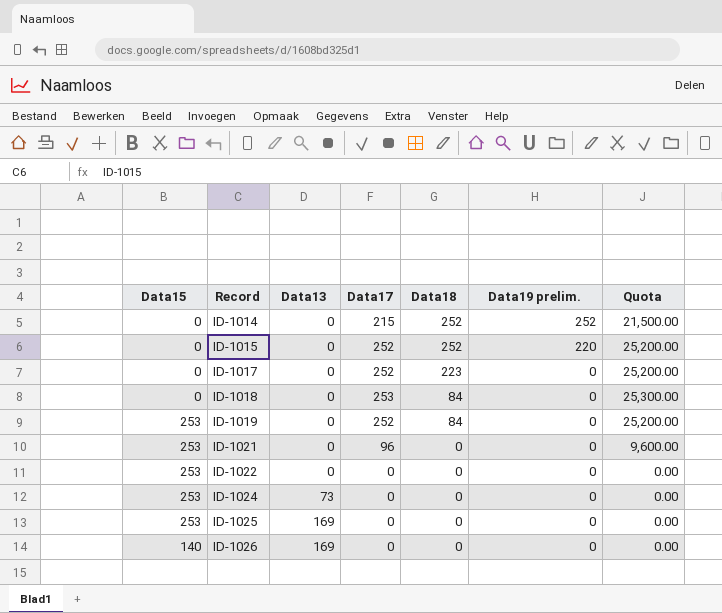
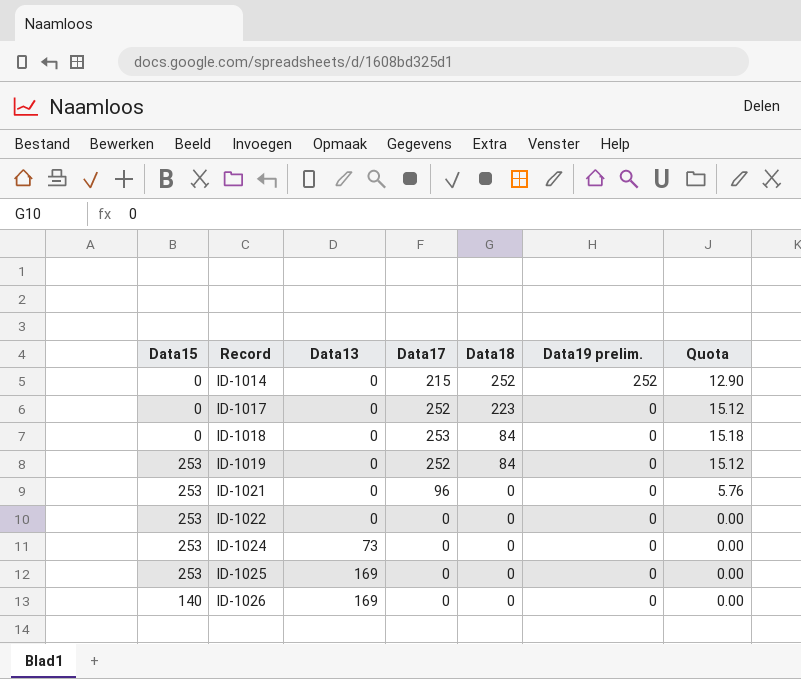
column Quota | formula: [Data17] * 100 -> [Data17] * 0.06
row ID-1015: 0 | 0 | 252 | 252 | 220 | 25,200.00 -> none

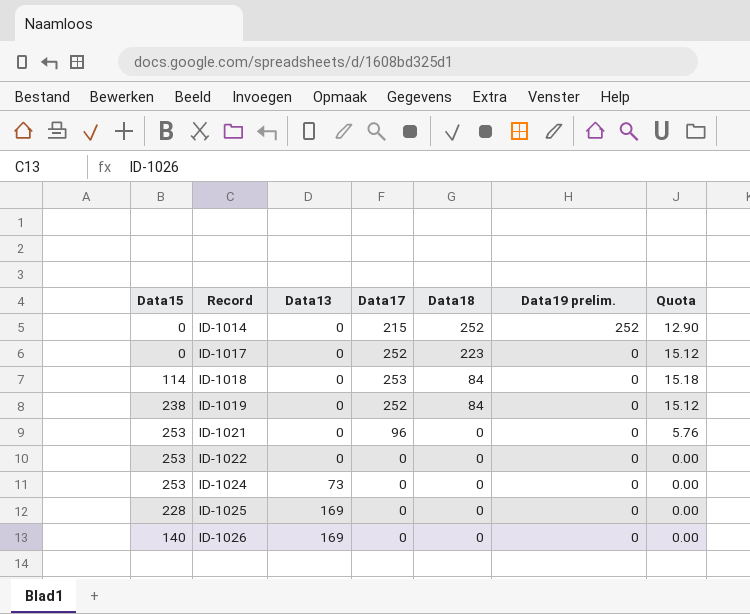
ID-1018 | Data15: 0 -> 114
ID-1019 | Data15: 253 -> 238
ID-1025 | Data15: 253 -> 228

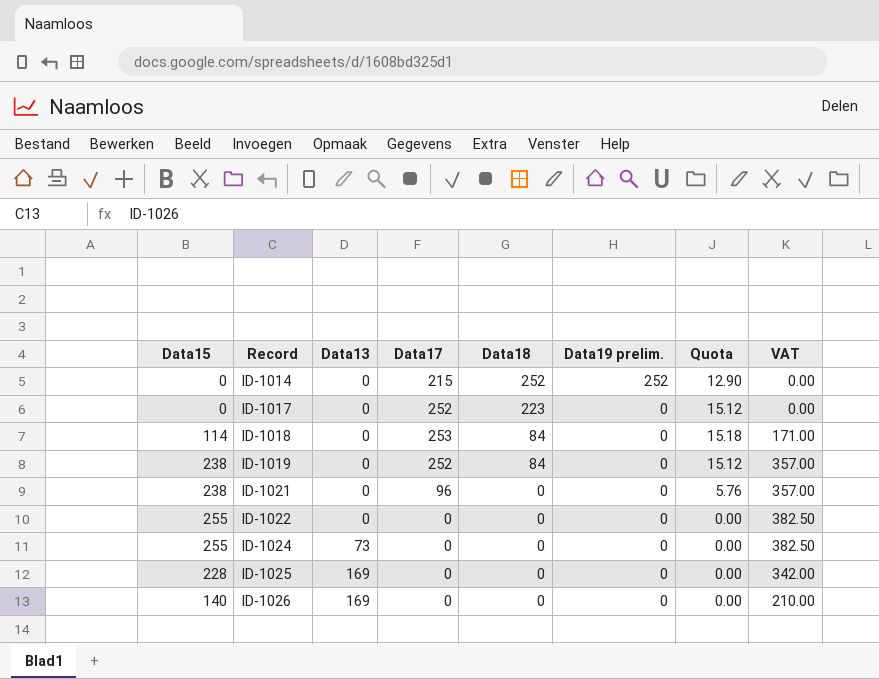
column VAT | formula: none -> [Data15] * 1.5
ID-1021 | Data15: 253 -> 238
ID-1022 | Data15: 253 -> 255
ID-1024 | Data15: 253 -> 255

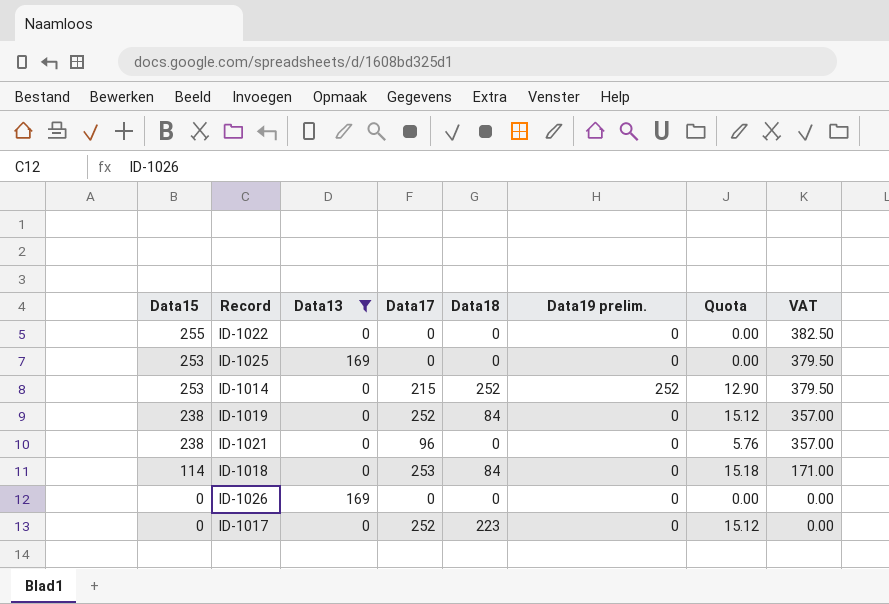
filter: none -> Data13 != 73
row order: Record ascending -> Data15 descending
ID-1025 | Data15: 228 -> 253
ID-1025 | VAT: 342.00 -> 379.50
ID-1014 | Data15: 0 -> 253
ID-1014 | VAT: 0.00 -> 379.50
ID-1026 | Data15: 140 -> 0
ID-1026 | VAT: 210.00 -> 0.00

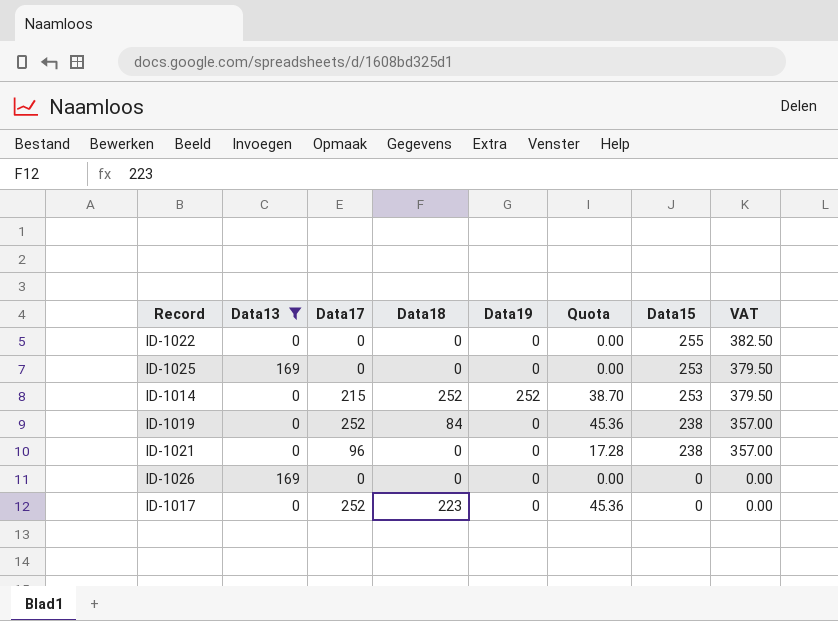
column name: Data19 prelim. -> Data19
column Quota | formula: [Data17] * 0.06 -> [Data17] * 0.18
column Data15 | position: 1 -> 7
row ID-1018: 114 | 0 | 253 | 84 | 0 | 15.18 | 171.00 -> none

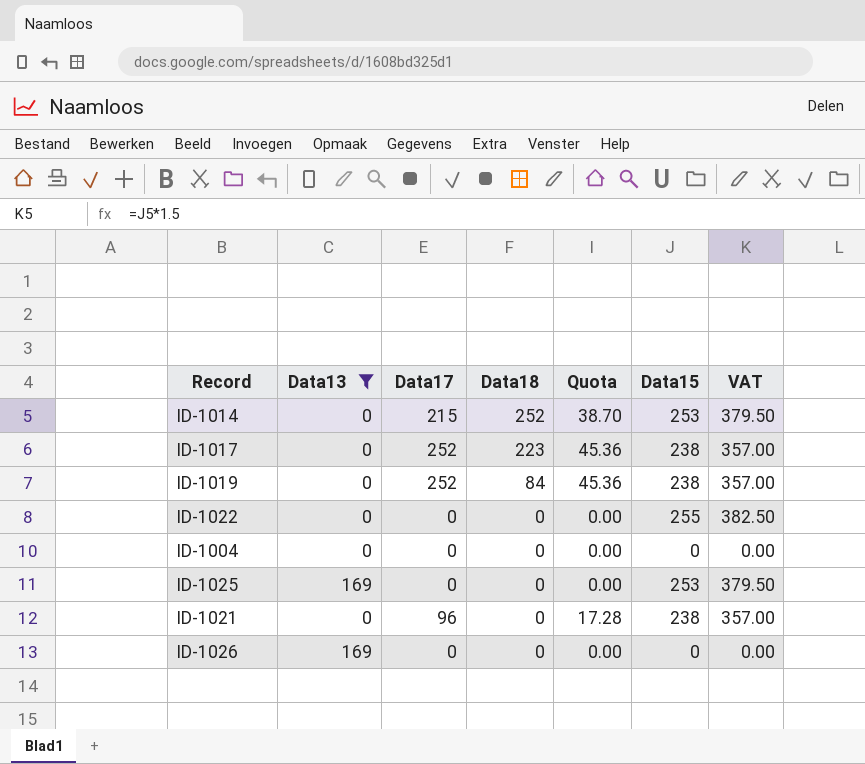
row order: Data15 descending -> Data18 descending
column Data19 | position: 5 -> none
ID-1017 | Data15: 0 -> 238
ID-1017 | VAT: 0.00 -> 357.00
row ID-1004: none -> 0 | 0 | 0 | 0.00 | 0 | 0.00

